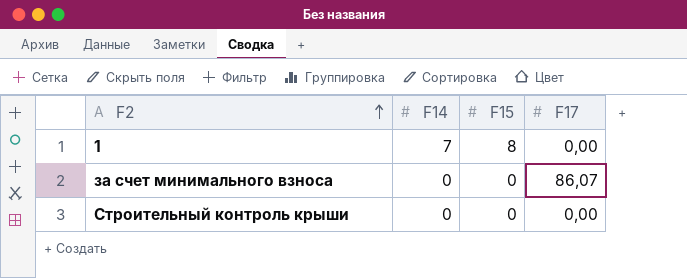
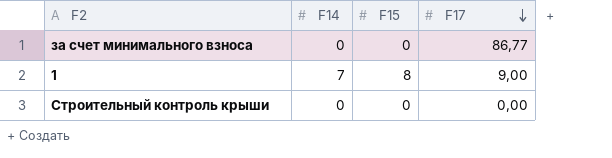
row order: F2 ascending -> F17 descending
за счет минимального взноса | F17: 86,07 -> 86,77
1 | F17: 0,00 -> 9,00

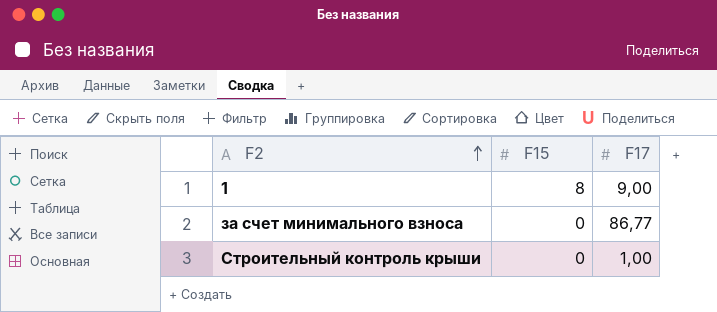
row order: F17 descending -> F2 ascending
column F14 | position: 2 -> none
Строительный контроль крыши | F17: 0,00 -> 1,00

